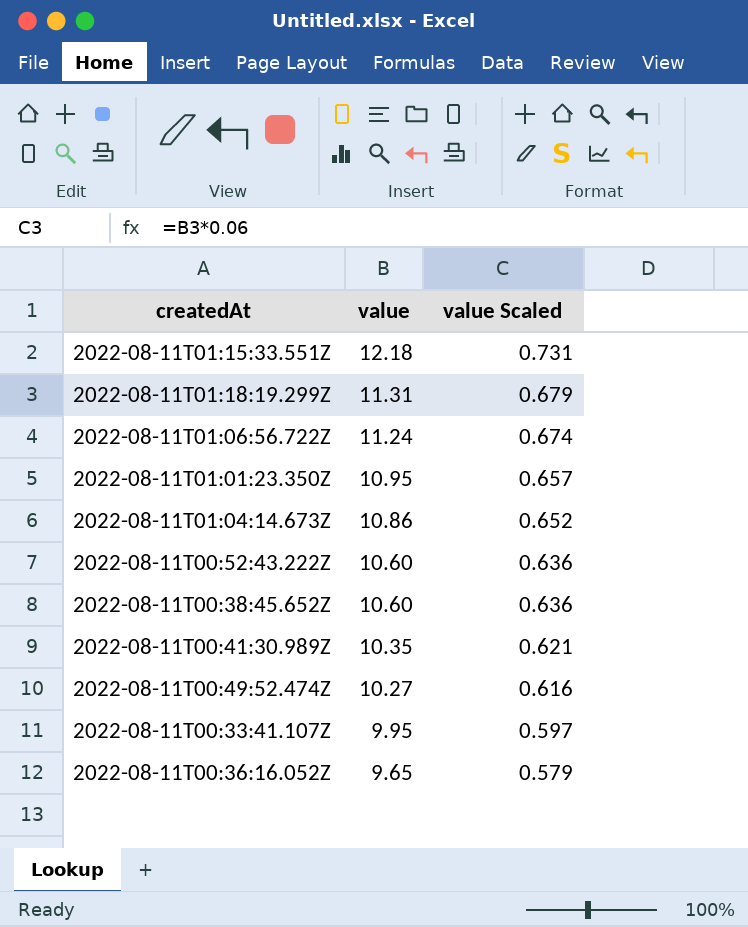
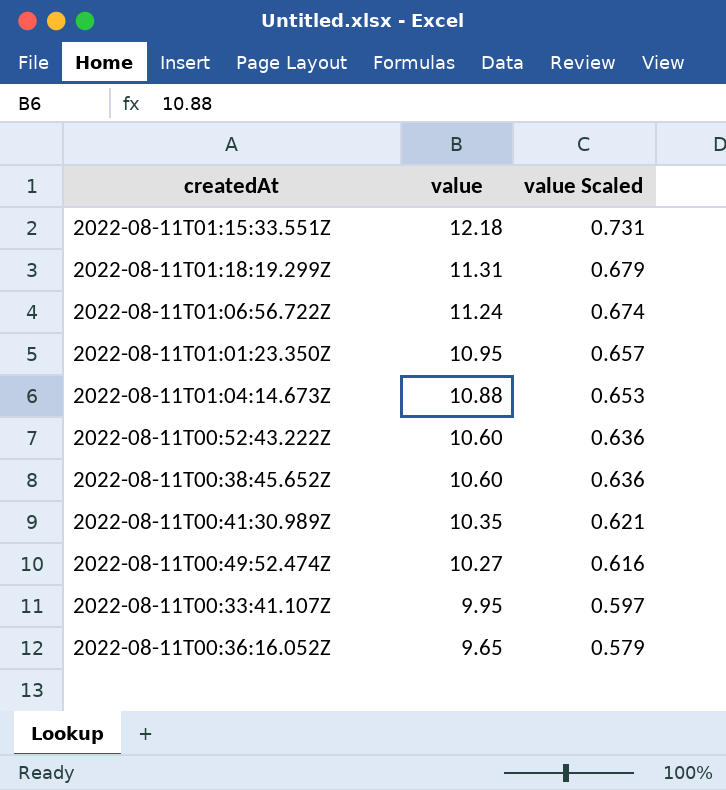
2022-08-11T01:04:14.673Z | value: 10.86 -> 10.88
2022-08-11T01:04:14.673Z | value Scaled: 0.652 -> 0.653

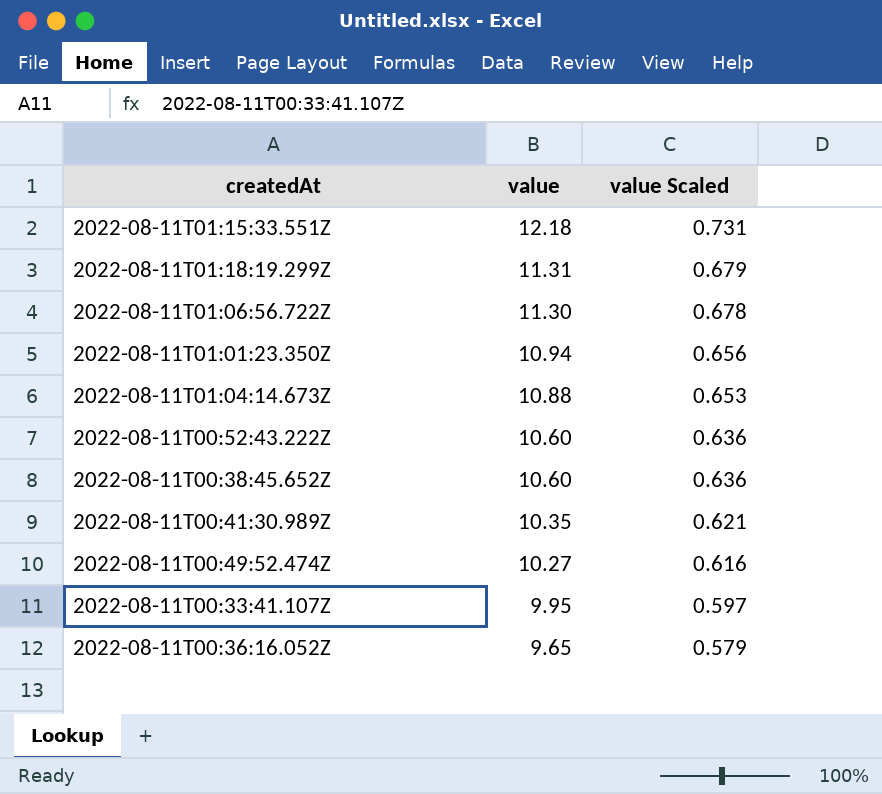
2022-08-11T01:06:56.722Z | value: 11.24 -> 11.30
2022-08-11T01:06:56.722Z | value Scaled: 0.674 -> 0.678
2022-08-11T01:01:23.350Z | value: 10.95 -> 10.94
2022-08-11T01:01:23.350Z | value Scaled: 0.657 -> 0.656

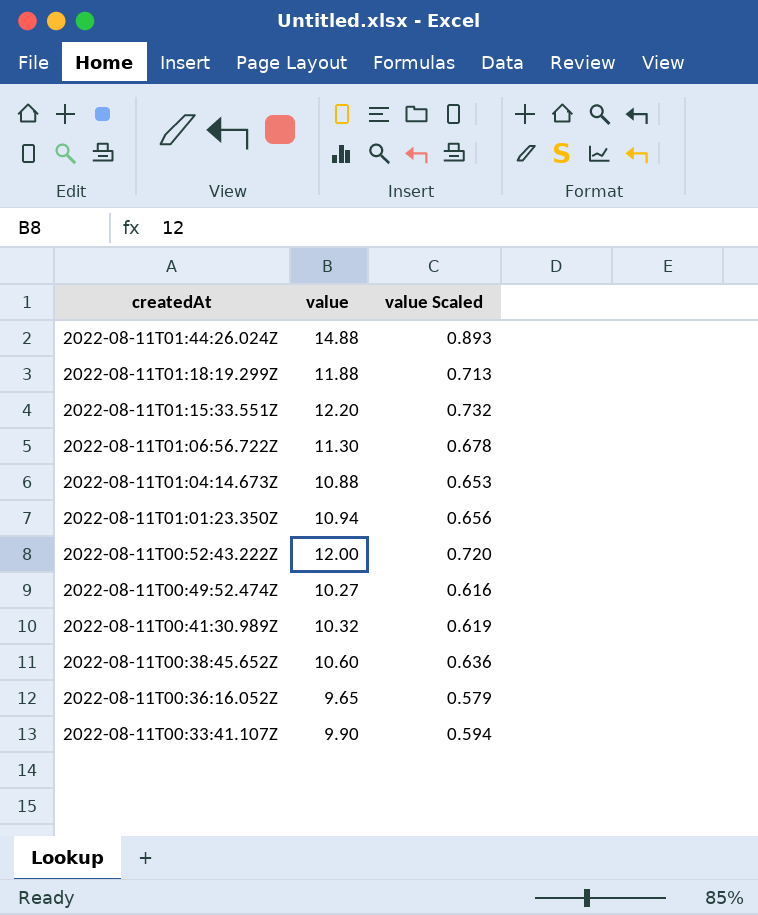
row order: value descending -> createdAt descending
row 2022-08-11T01:44:26.024Z: none -> 14.88 | 0.893
2022-08-11T01:18:19.299Z | value: 11.31 -> 11.88
2022-08-11T01:18:19.299Z | value Scaled: 0.679 -> 0.713
2022-08-11T01:15:33.551Z | value: 12.18 -> 12.20
2022-08-11T01:15:33.551Z | value Scaled: 0.731 -> 0.732
2022-08-11T00:52:43.222Z | value: 10.60 -> 12.00
2022-08-11T00:52:43.222Z | value Scaled: 0.636 -> 0.720
2022-08-11T00:41:30.989Z | value: 10.35 -> 10.32
2022-08-11T00:41:30.989Z | value Scaled: 0.621 -> 0.619
2022-08-11T00:33:41.107Z | value: 9.95 -> 9.90
2022-08-11T00:33:41.107Z | value Scaled: 0.597 -> 0.594

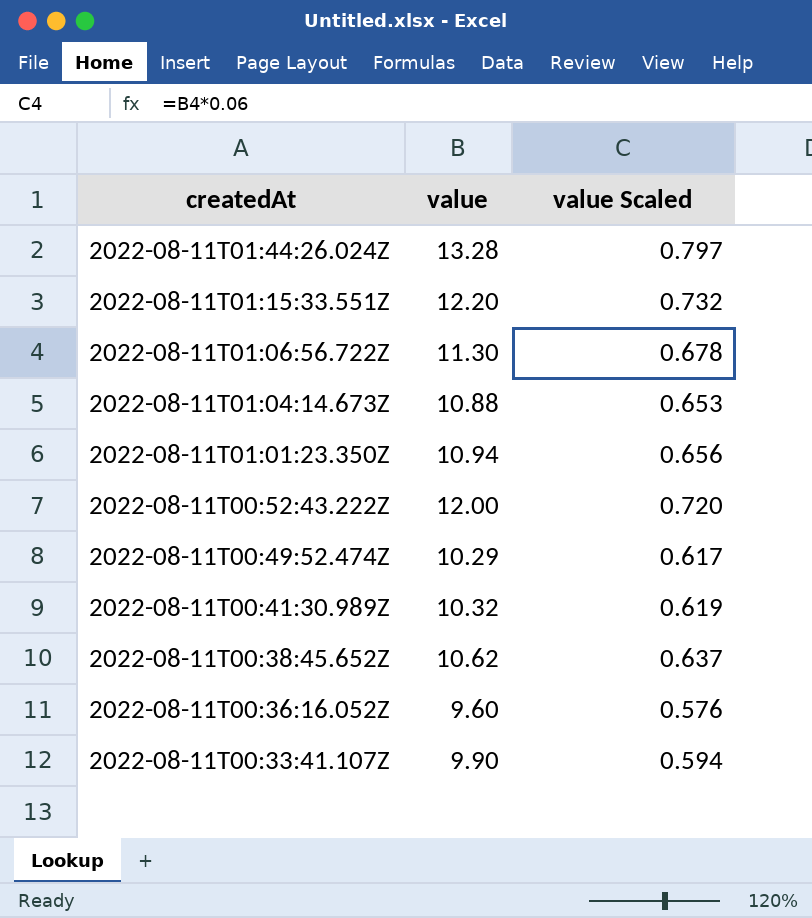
row 2022-08-11T01:18:19.299Z: 11.88 | 0.713 -> none
2022-08-11T01:44:26.024Z | value: 14.88 -> 13.28
2022-08-11T01:44:26.024Z | value Scaled: 0.893 -> 0.797
2022-08-11T00:49:52.474Z | value: 10.27 -> 10.29
2022-08-11T00:49:52.474Z | value Scaled: 0.616 -> 0.617
2022-08-11T00:38:45.652Z | value: 10.60 -> 10.62
2022-08-11T00:38:45.652Z | value Scaled: 0.636 -> 0.637
2022-08-11T00:36:16.052Z | value: 9.65 -> 9.60
2022-08-11T00:36:16.052Z | value Scaled: 0.579 -> 0.576

